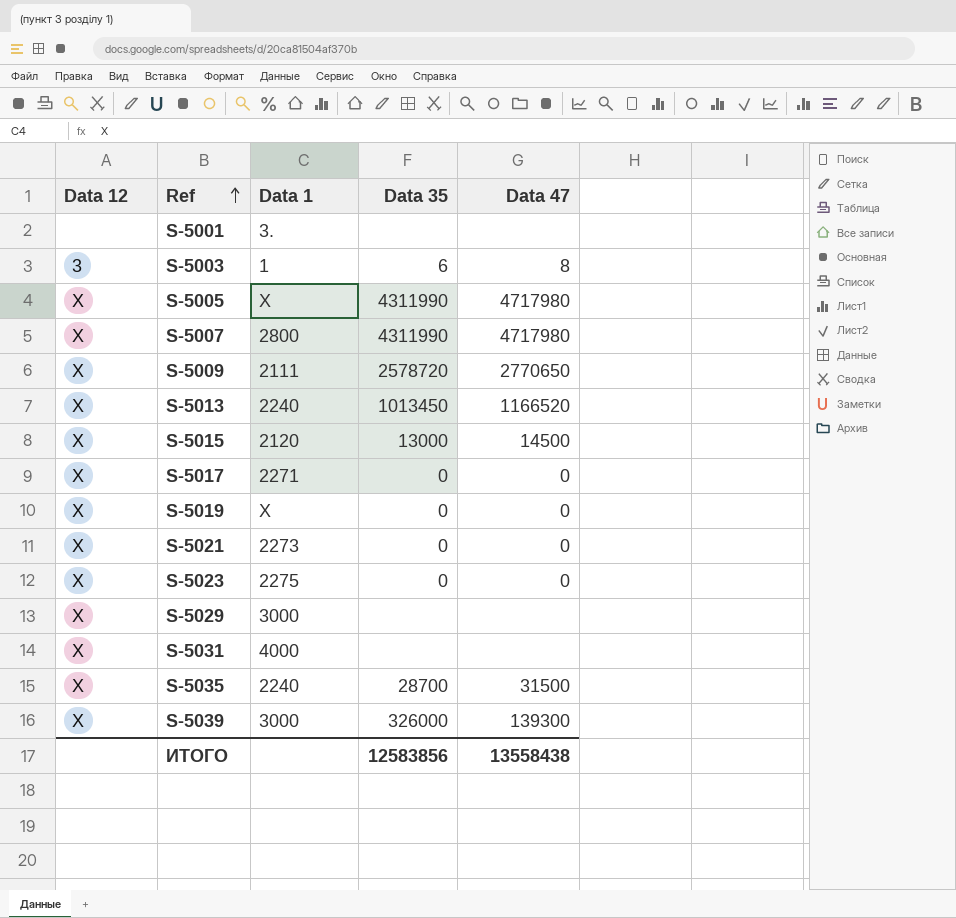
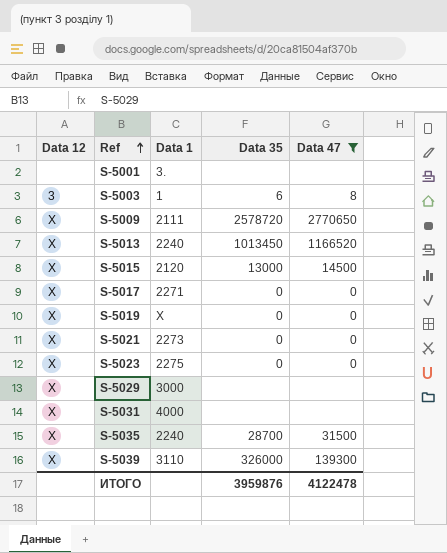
filter: none -> Data 47 != 4717980
S-5039 | Data 1: 3000 -> 3110
ИТОГО | Data 35: 12583856 -> 3959876
ИТОГО | Data 47: 13558438 -> 4122478

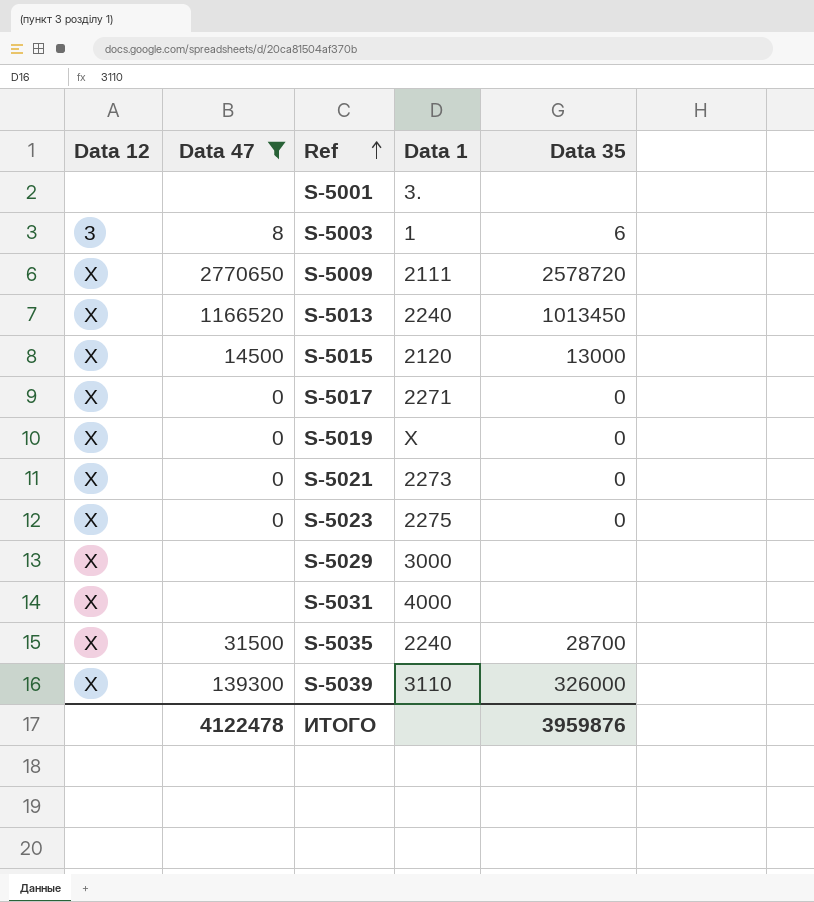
column Data 47 | position: 5 -> 2

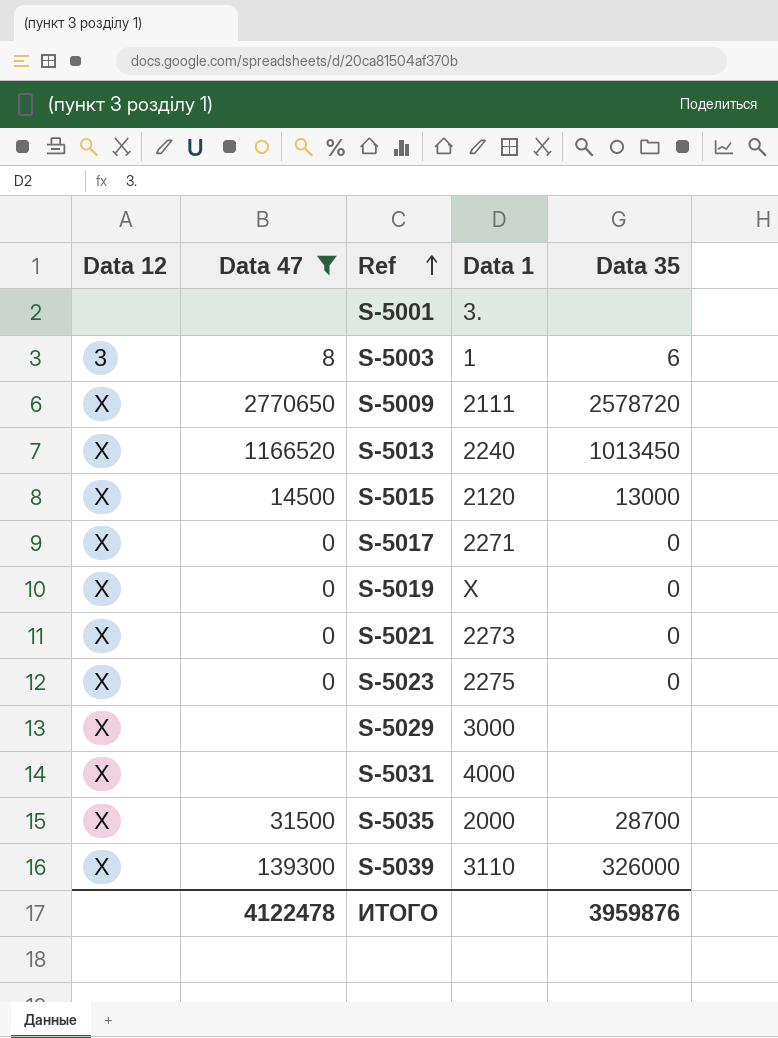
S-5035 | Data 1: 2240 -> 2000

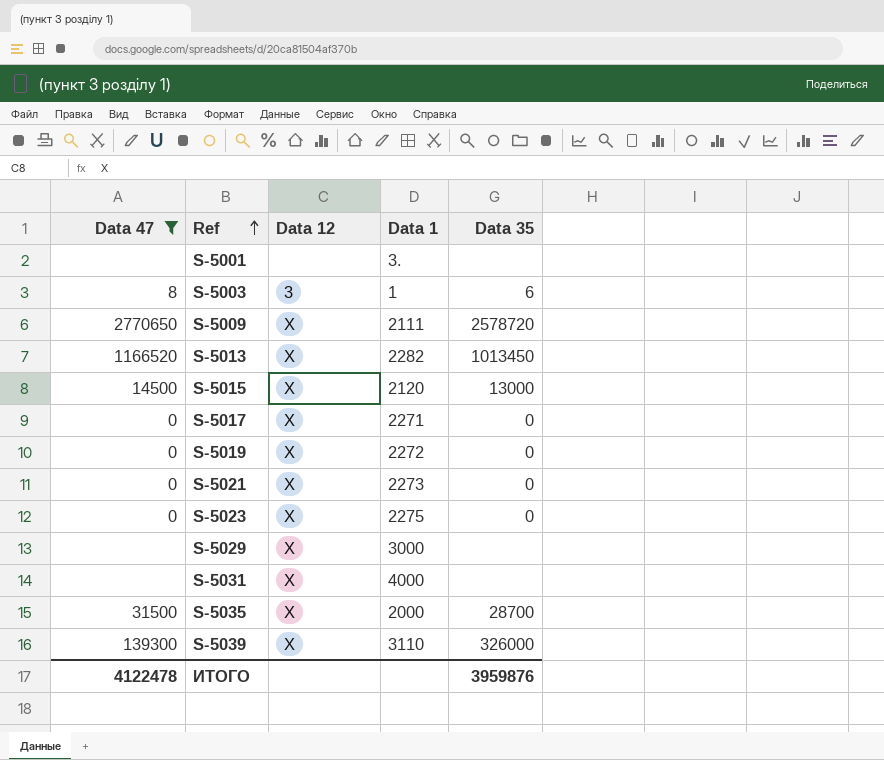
column Data 12 | position: 1 -> 3
S-5013 | Data 1: 2240 -> 2282
S-5019 | Data 1: Х -> 2272

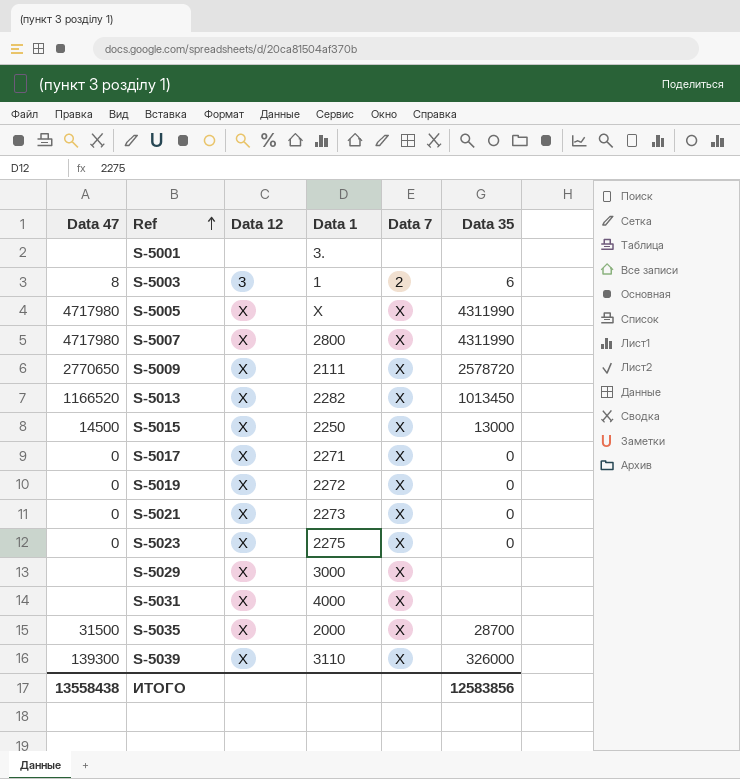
filter: Data 47 != 4717980 -> none
column Data 7 | position: none -> 5
S-5015 | Data 1: 2120 -> 2250
ИТОГО | Data 47: 4122478 -> 13558438
ИТОГО | Data 35: 3959876 -> 12583856

